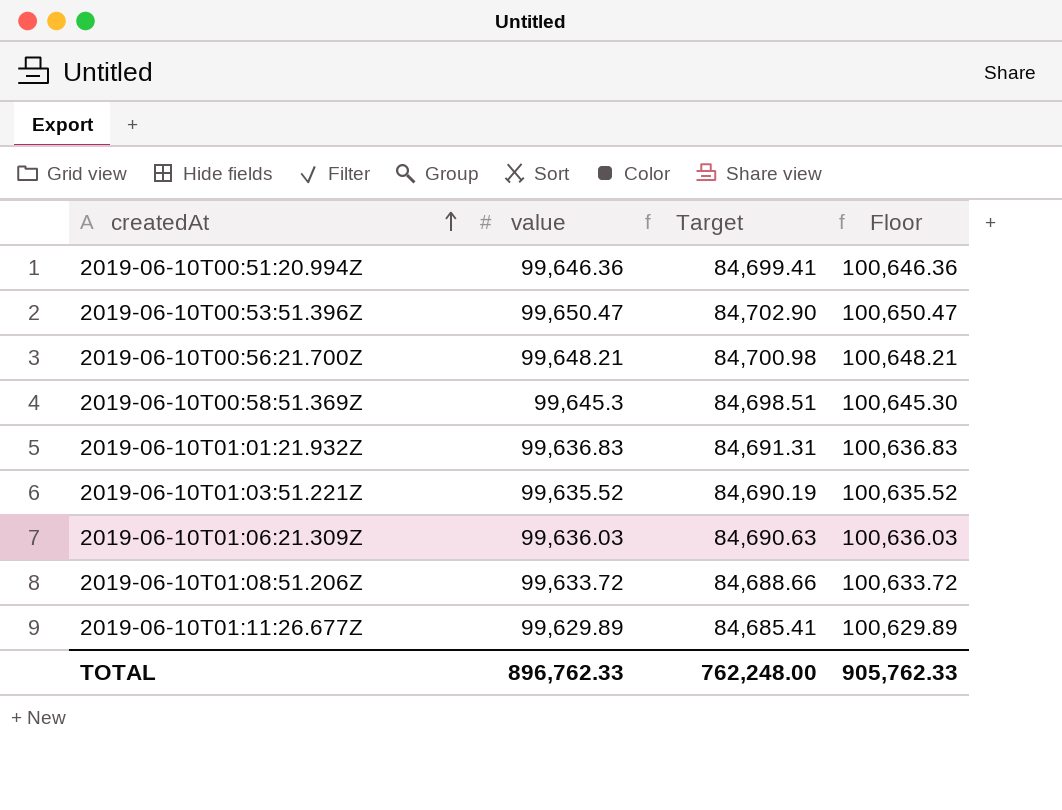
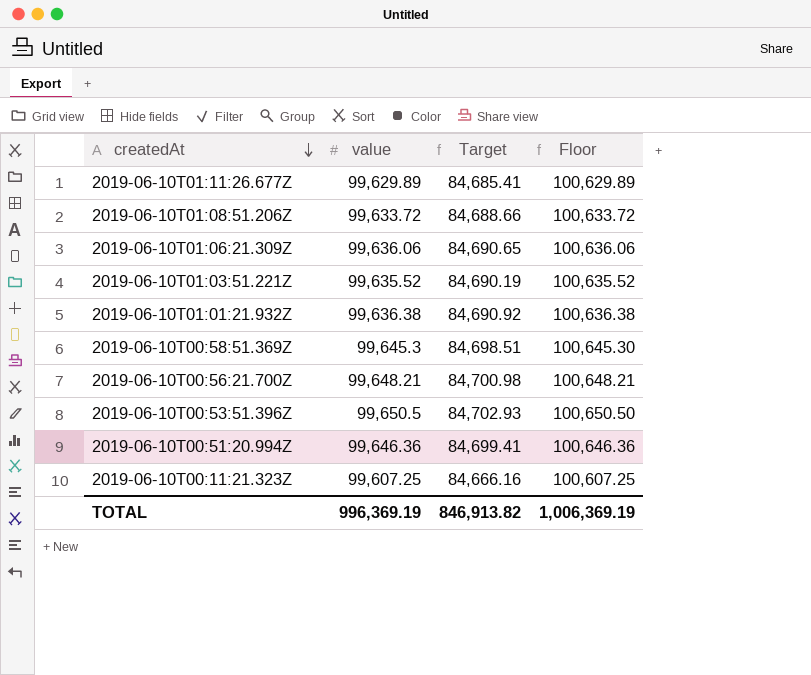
row order: createdAt ascending -> createdAt descending
2019-06-10T01:06:21.309Z | value: 99,636.03 -> 99,636.06
2019-06-10T01:06:21.309Z | Target: 84,690.63 -> 84,690.65
2019-06-10T01:06:21.309Z | Floor: 100,636.03 -> 100,636.06
2019-06-10T01:01:21.932Z | value: 99,636.83 -> 99,636.38
2019-06-10T01:01:21.932Z | Target: 84,691.31 -> 84,690.92
2019-06-10T01:01:21.932Z | Floor: 100,636.83 -> 100,636.38
2019-06-10T00:53:51.396Z | value: 99,650.47 -> 99,650.5
2019-06-10T00:53:51.396Z | Target: 84,702.90 -> 84,702.93
2019-06-10T00:53:51.396Z | Floor: 100,650.47 -> 100,650.50
row 2019-06-10T00:11:21.323Z: none -> 99,607.25 | 84,666.16 | 100,607.25
TOTAL | value: 896,762.33 -> 996,369.19
TOTAL | Target: 762,248.00 -> 846,913.82
TOTAL | Floor: 905,762.33 -> 1,006,369.19

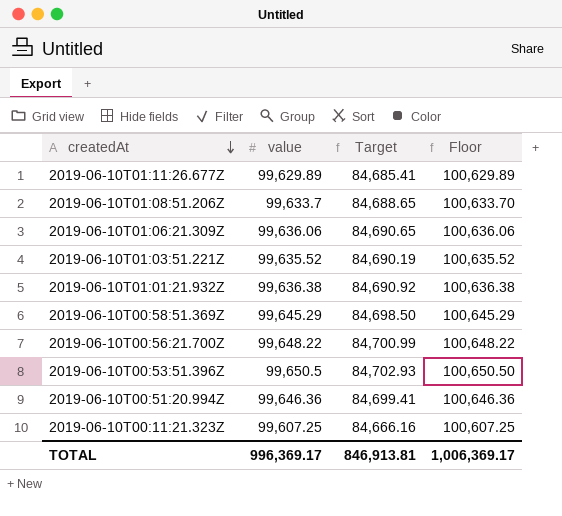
2019-06-10T01:08:51.206Z | value: 99,633.72 -> 99,633.7
2019-06-10T01:08:51.206Z | Target: 84,688.66 -> 84,688.65
2019-06-10T01:08:51.206Z | Floor: 100,633.72 -> 100,633.70
2019-06-10T00:58:51.369Z | value: 99,645.3 -> 99,645.29
2019-06-10T00:58:51.369Z | Target: 84,698.51 -> 84,698.50
2019-06-10T00:58:51.369Z | Floor: 100,645.30 -> 100,645.29
2019-06-10T00:56:21.700Z | value: 99,648.21 -> 99,648.22
2019-06-10T00:56:21.700Z | Target: 84,700.98 -> 84,700.99
2019-06-10T00:56:21.700Z | Floor: 100,648.21 -> 100,648.22
TOTAL | value: 996,369.19 -> 996,369.17
TOTAL | Target: 846,913.82 -> 846,913.81
TOTAL | Floor: 1,006,369.19 -> 1,006,369.17

